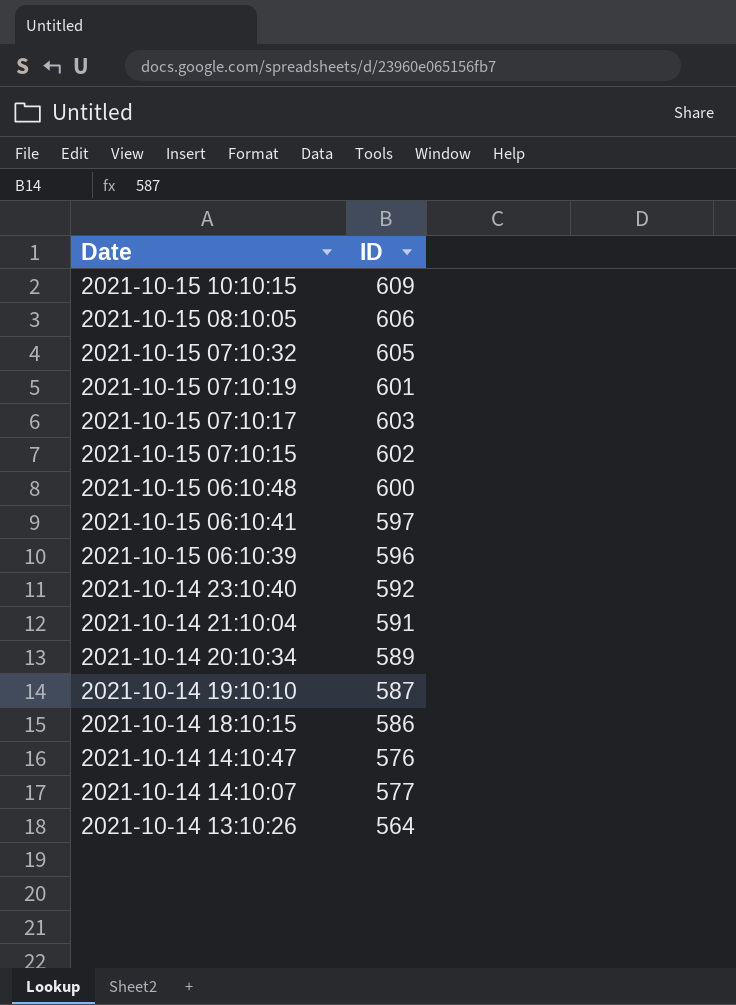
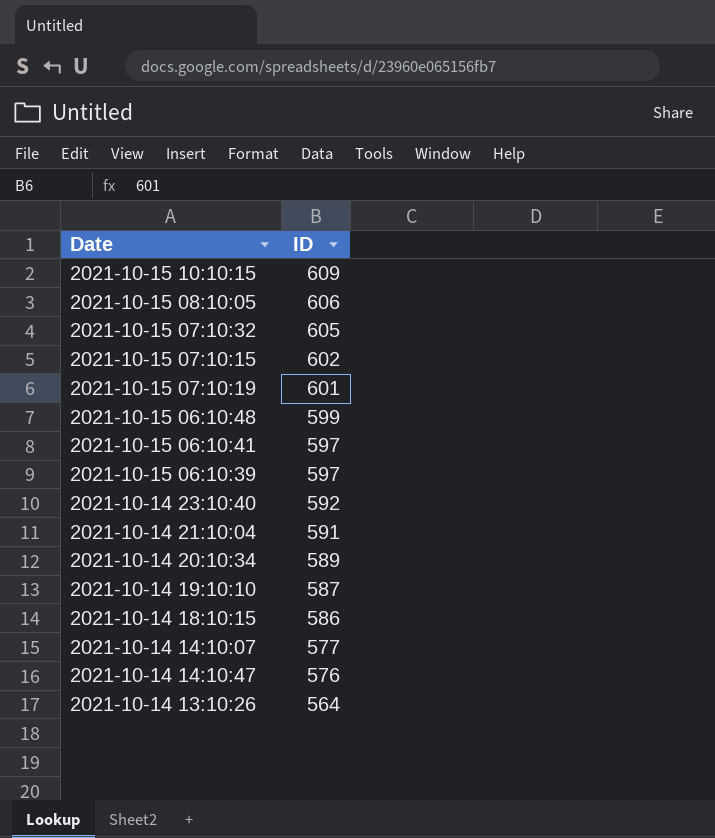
row order: Date descending -> ID descending
row 2021-10-15 07:10:17: 603 -> none
2021-10-15 06:10:48 | ID: 600 -> 599
2021-10-15 06:10:39 | ID: 596 -> 597

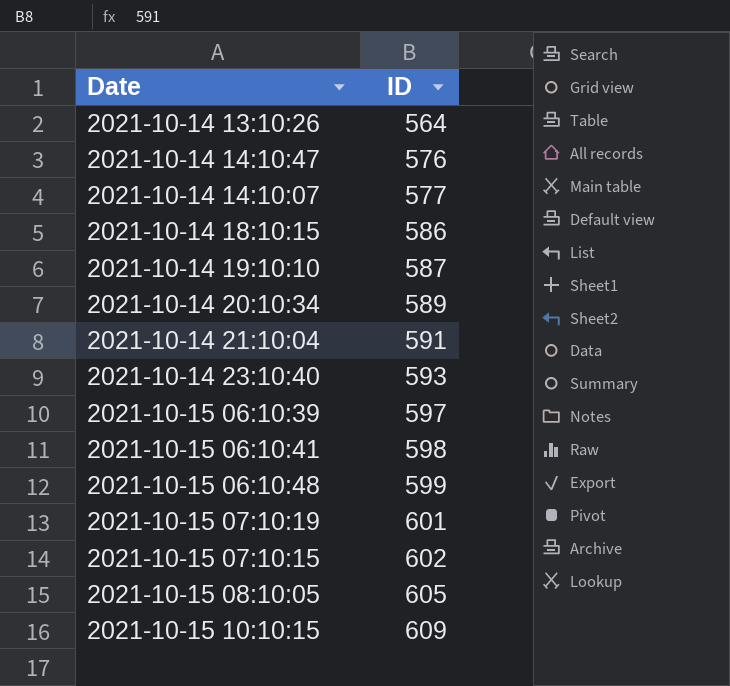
row order: ID descending -> ID ascending
row 2021-10-15 07:10:32: 605 -> none
2021-10-14 23:10:40 | ID: 592 -> 593
2021-10-15 06:10:41 | ID: 597 -> 598
2021-10-15 08:10:05 | ID: 606 -> 605

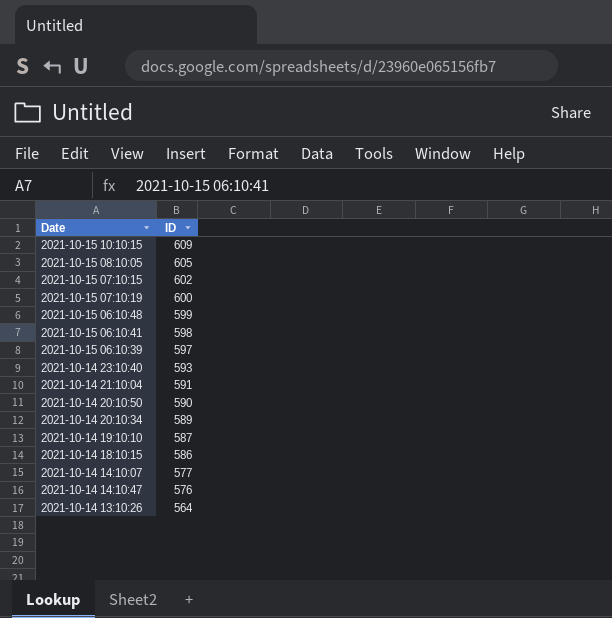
row order: ID ascending -> ID descending
2021-10-15 07:10:19 | ID: 601 -> 600
row 2021-10-14 20:10:50: none -> 590

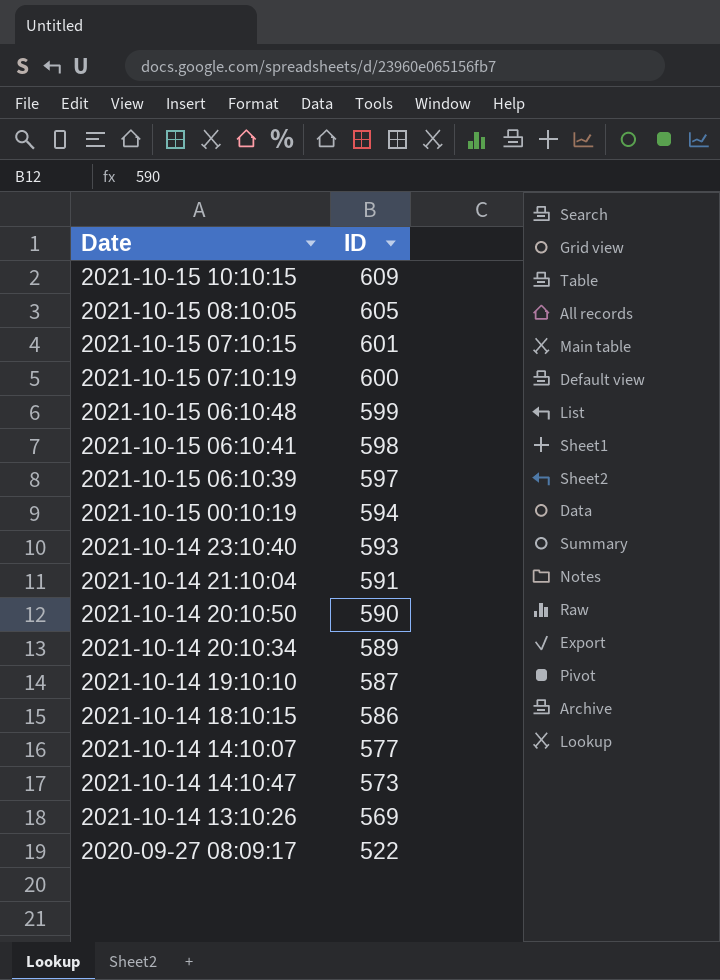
2021-10-15 07:10:15 | ID: 602 -> 601
row 2021-10-15 00:10:19: none -> 594
2021-10-14 14:10:47 | ID: 576 -> 573
2021-10-14 13:10:26 | ID: 564 -> 569
row 2020-09-27 08:09:17: none -> 522

